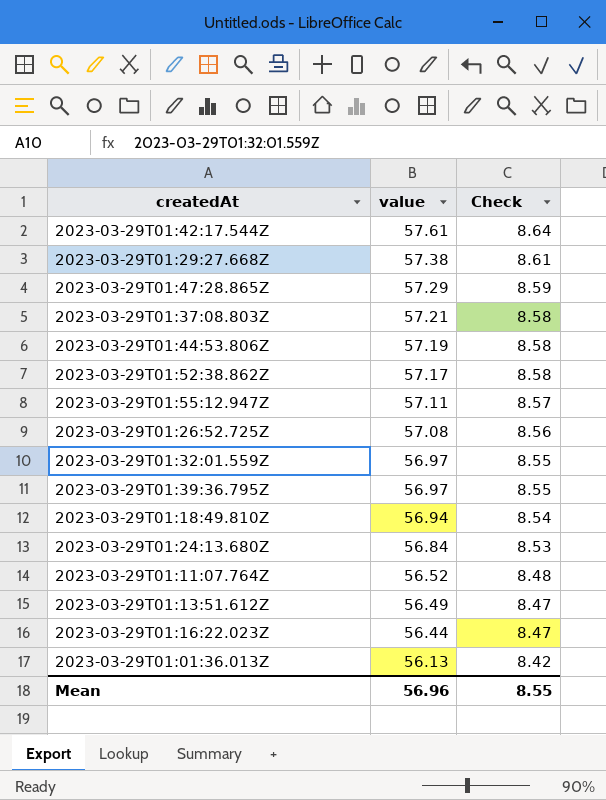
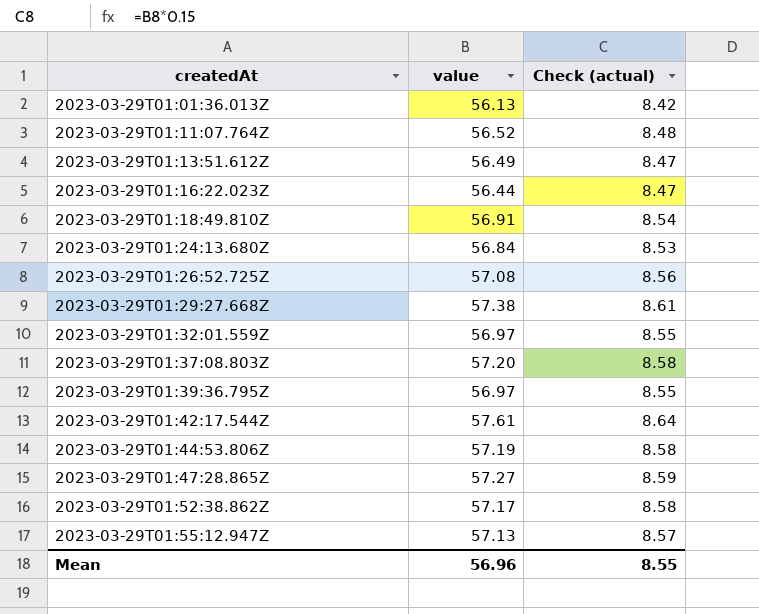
row order: value descending -> createdAt ascending
column name: Check -> Check (actual)
2023-03-29T01:18:49.810Z | value: 56.94 -> 56.91
2023-03-29T01:37:08.803Z | value: 57.21 -> 57.20
2023-03-29T01:47:28.865Z | value: 57.29 -> 57.27
2023-03-29T01:55:12.947Z | value: 57.11 -> 57.13

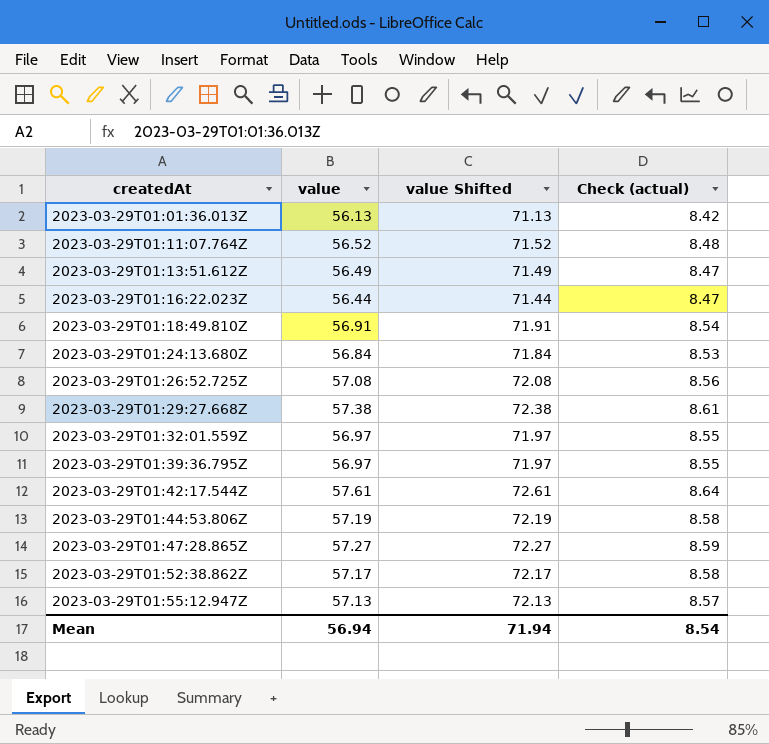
column value Shifted | formula: none -> [value] + 15
row 2023-03-29T01:37:08.803Z: 57.20 | 8.58 -> none
Mean | value: 56.96 -> 56.94
Mean | Check (actual): 8.55 -> 8.54

